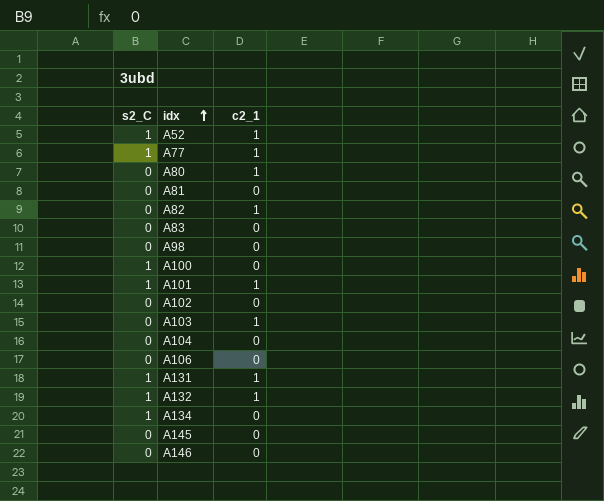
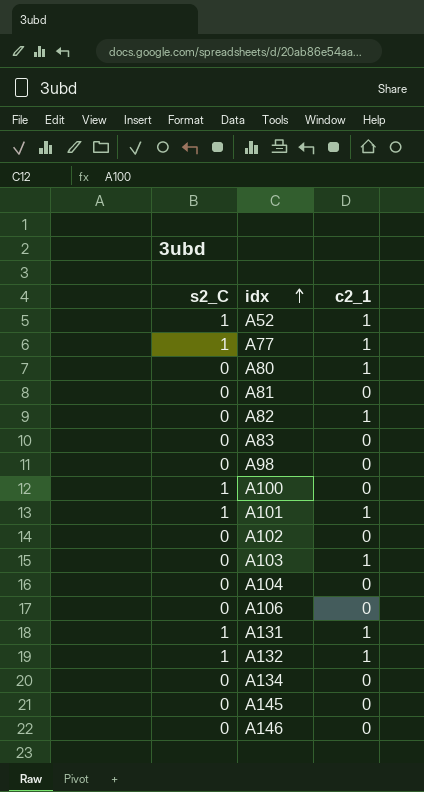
A134 | s2_C: 1 -> 0

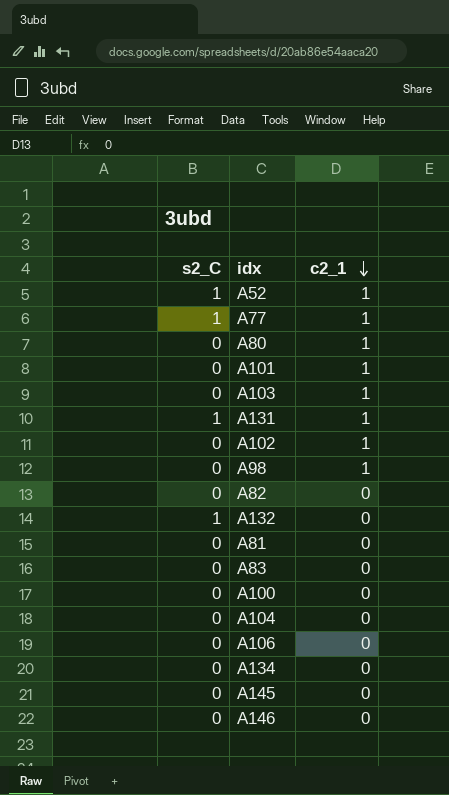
row order: idx ascending -> c2_1 descending
A101 | s2_C: 1 -> 0
A102 | c2_1: 0 -> 1
A98 | c2_1: 0 -> 1
A82 | c2_1: 1 -> 0
A132 | c2_1: 1 -> 0
A100 | s2_C: 1 -> 0

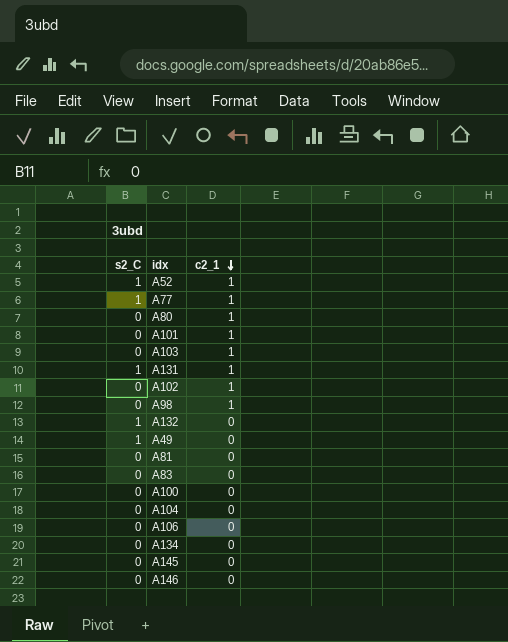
row A82: 0 | 0 -> none
row A49: none -> 1 | 0

